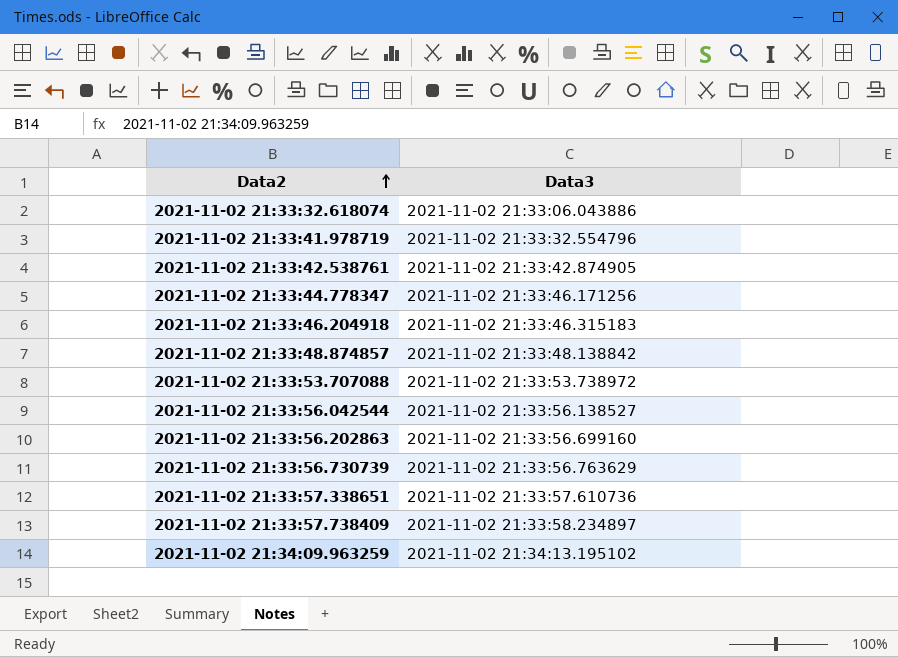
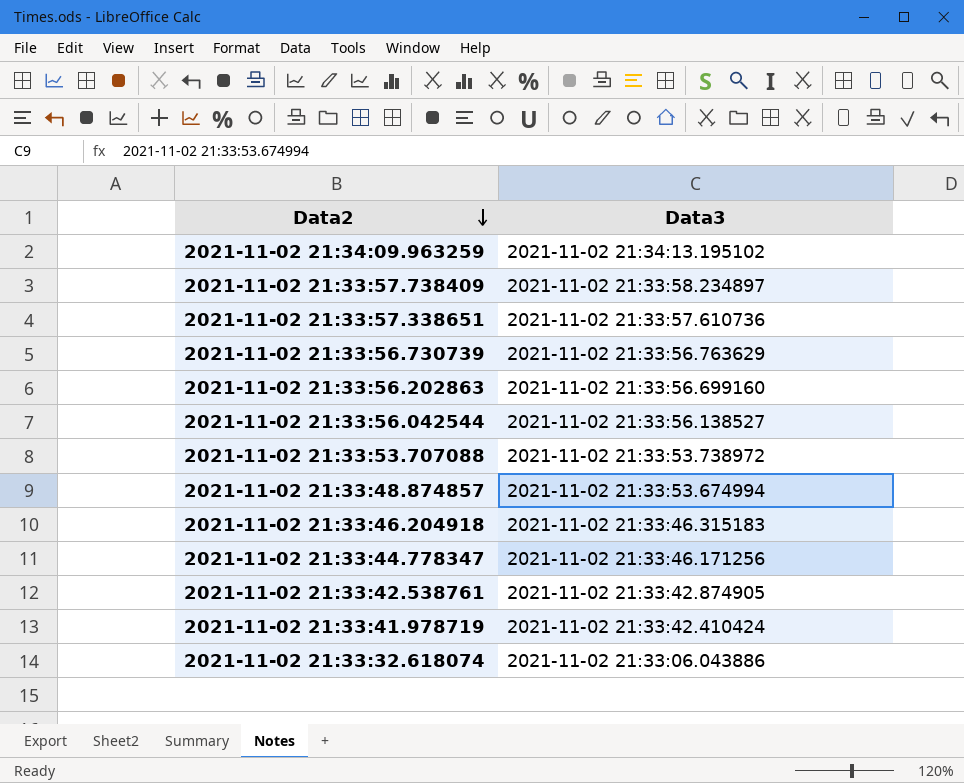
row order: Data2 ascending -> Data2 descending
2021-11-02 21:33:48.874857 | Data3: 2021-11-02 21:33:48.138842 -> 2021-11-02 21:33:53.674994
2021-11-02 21:33:41.978719 | Data3: 2021-11-02 21:33:32.554796 -> 2021-11-02 21:33:42.410424

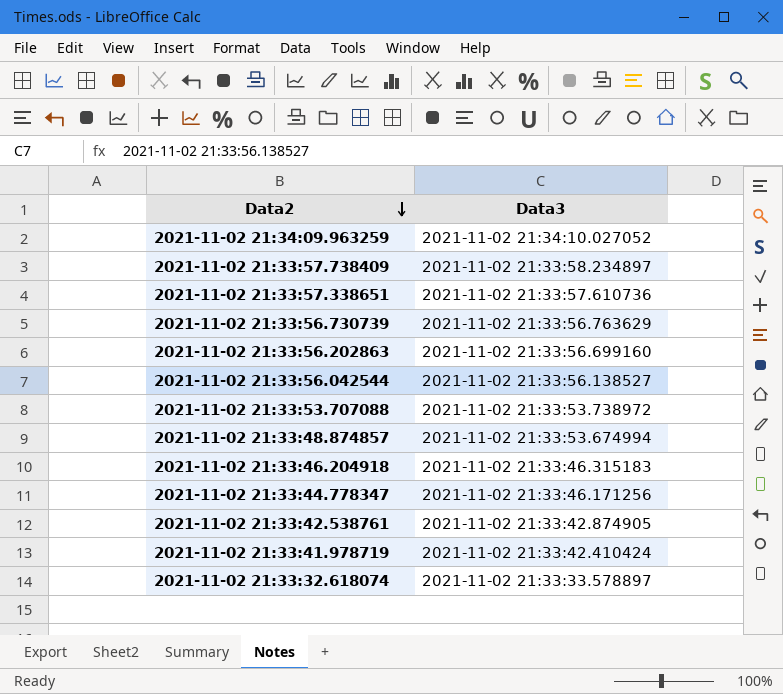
2021-11-02 21:34:09.963259 | Data3: 2021-11-02 21:34:13.195102 -> 2021-11-02 21:34:10.027052
2021-11-02 21:33:32.618074 | Data3: 2021-11-02 21:33:06.043886 -> 2021-11-02 21:33:33.578897

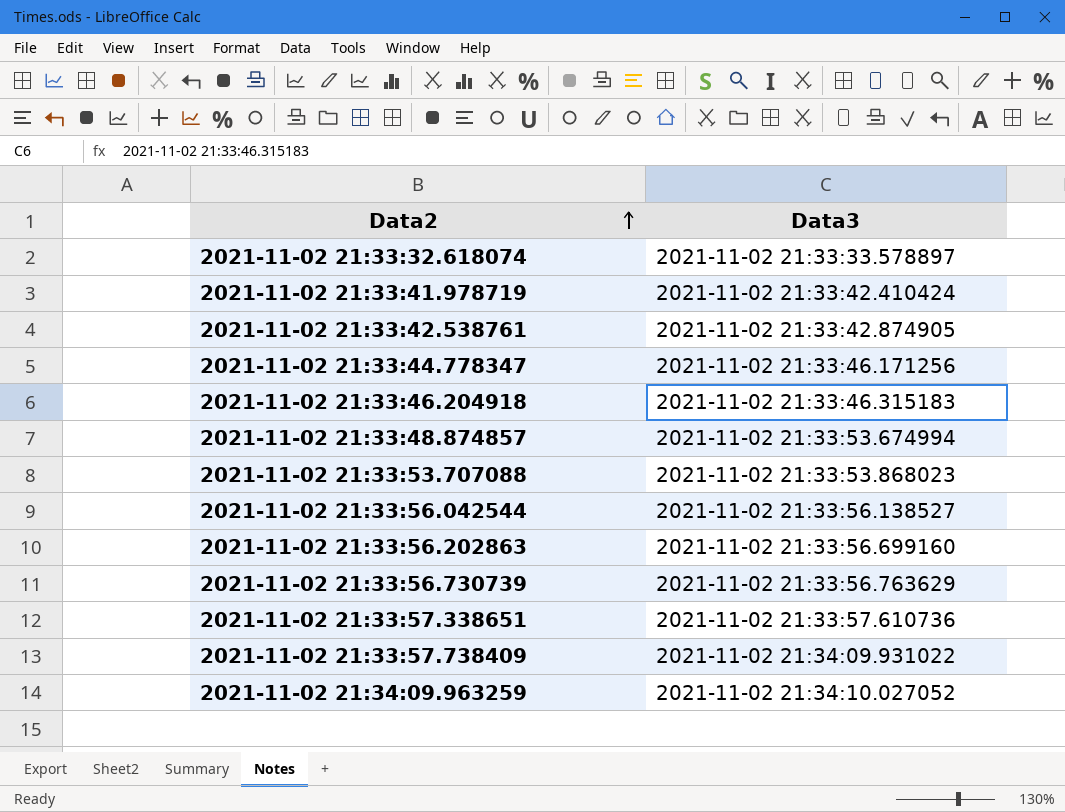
row order: Data2 descending -> Data2 ascending
2021-11-02 21:33:53.707088 | Data3: 2021-11-02 21:33:53.738972 -> 2021-11-02 21:33:53.868023
2021-11-02 21:33:57.738409 | Data3: 2021-11-02 21:33:58.234897 -> 2021-11-02 21:34:09.931022

